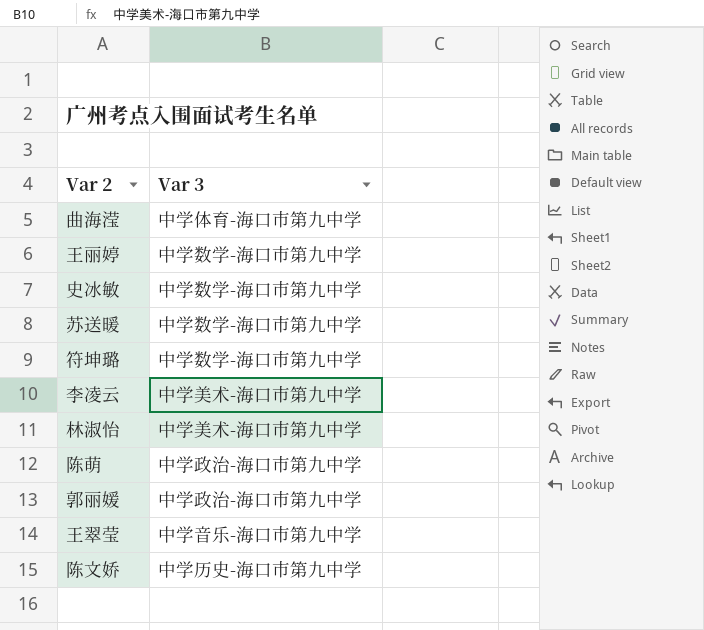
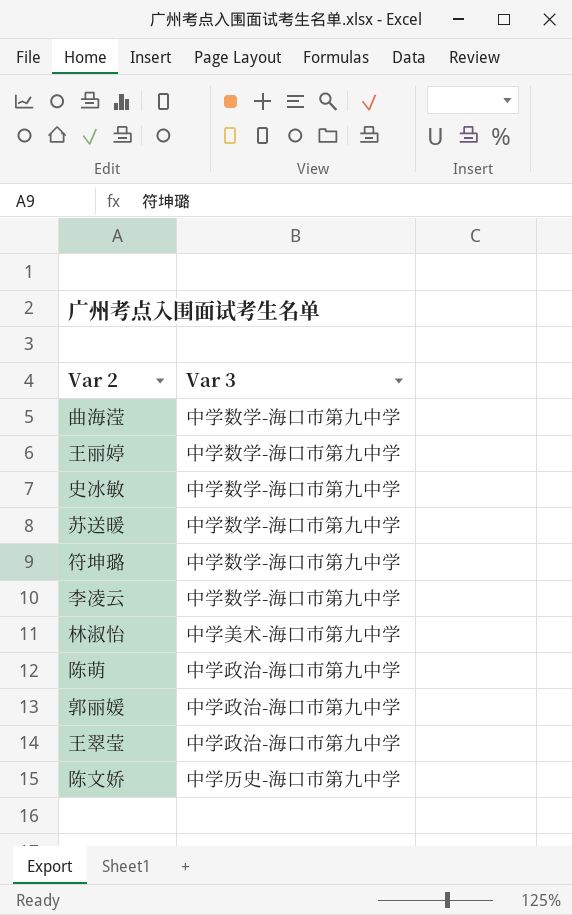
曲海滢 | Var 3: 中学体育-海口市第九中学 -> 中学数学-海口市第九中学
李凌云 | Var 3: 中学美术-海口市第九中学 -> 中学数学-海口市第九中学
王翠莹 | Var 3: 中学音乐-海口市第九中学 -> 中学政治-海口市第九中学

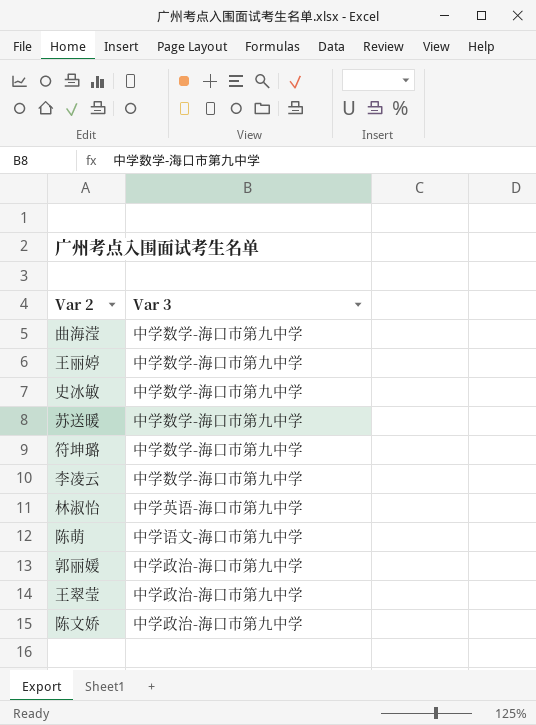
林淑怡 | Var 3: 中学美术-海口市第九中学 -> 中学英语-海口市第九中学
陈萌 | Var 3: 中学政治-海口市第九中学 -> 中学语文-海口市第九中学
陈文娇 | Var 3: 中学历史-海口市第九中学 -> 中学政治-海口市第九中学

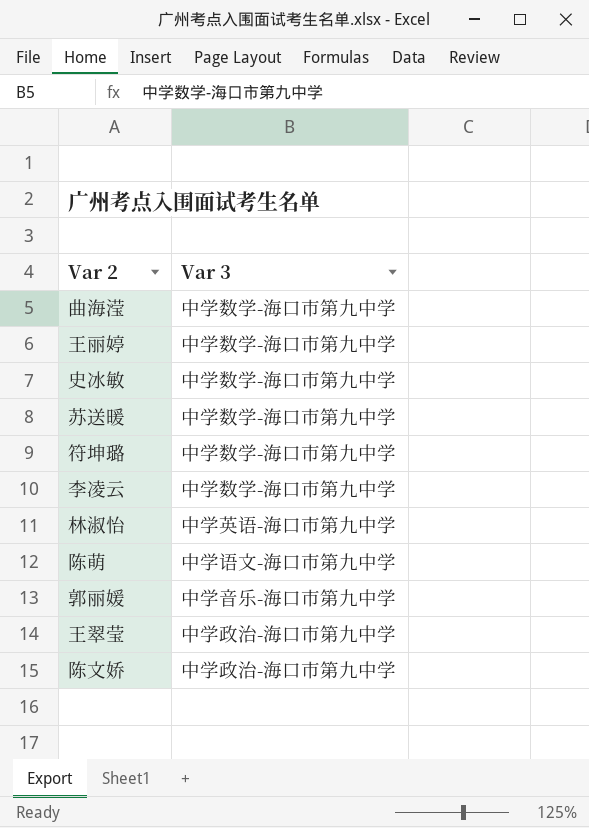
郭丽媛 | Var 3: 中学政治-海口市第九中学 -> 中学音乐-海口市第九中学

